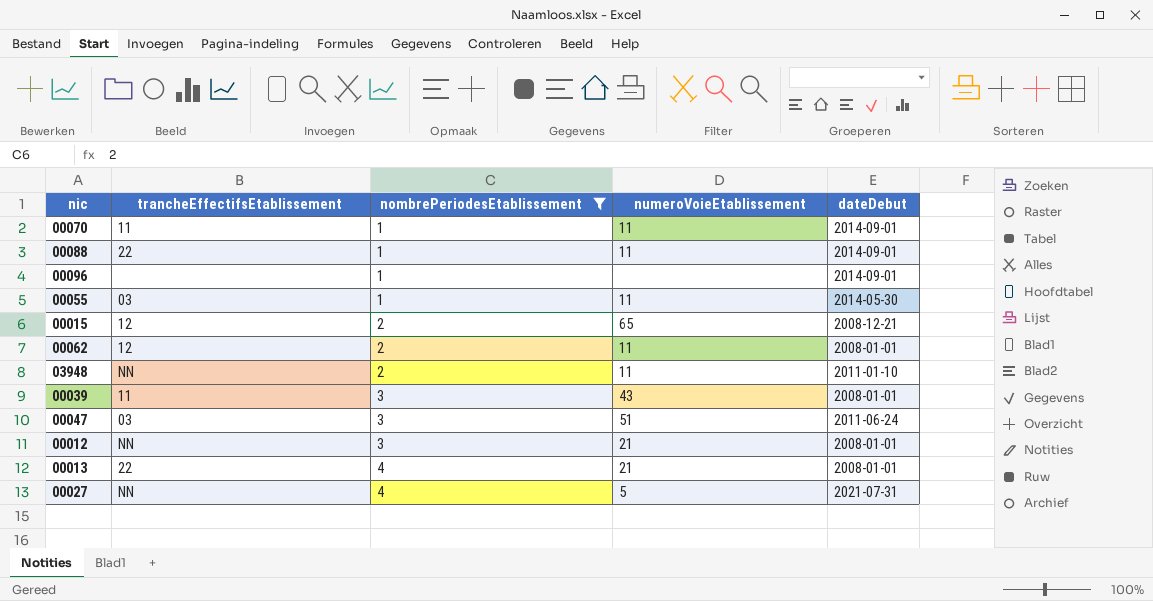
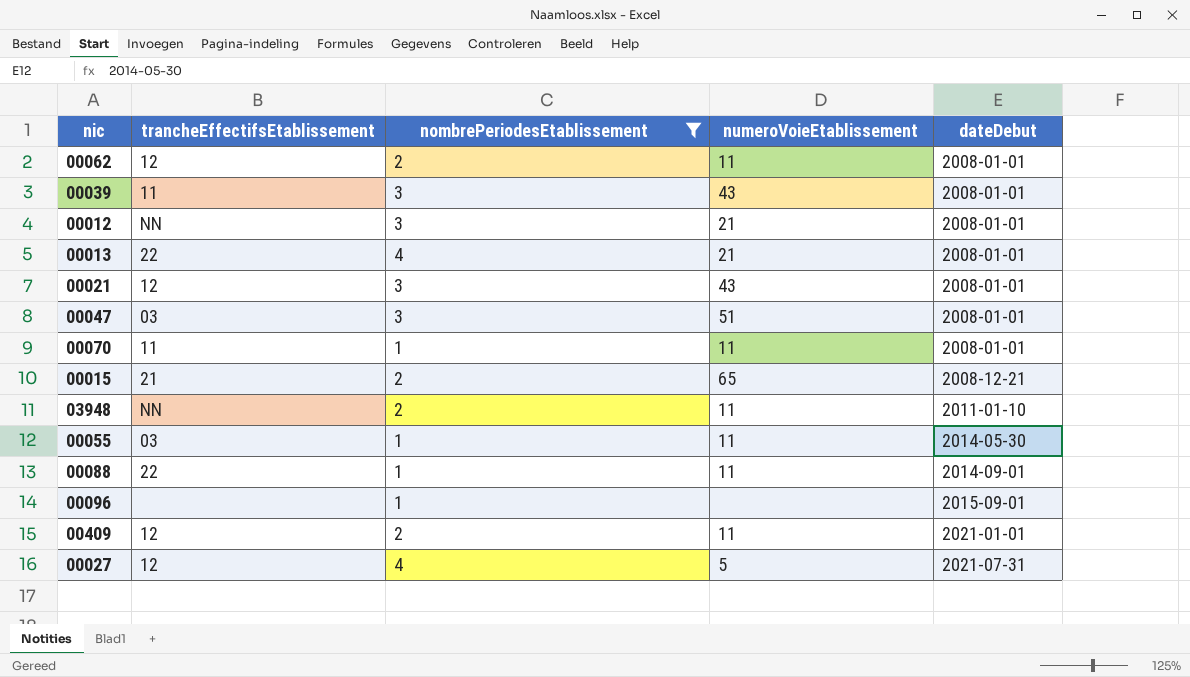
row order: nombrePeriodesEtablissement ascending -> dateDebut ascending
row 00021: none -> 12 | 3 | 43 | 2008-01-01
00047 | dateDebut: 2011-06-24 -> 2008-01-01
00070 | dateDebut: 2014-09-01 -> 2008-01-01
00015 | trancheEffectifsEtablissement: 12 -> 21
00096 | dateDebut: 2014-09-01 -> 2015-09-01
row 00409: none -> 12 | 2 | 11 | 2021-01-01
00027 | trancheEffectifsEtablissement: NN -> 12

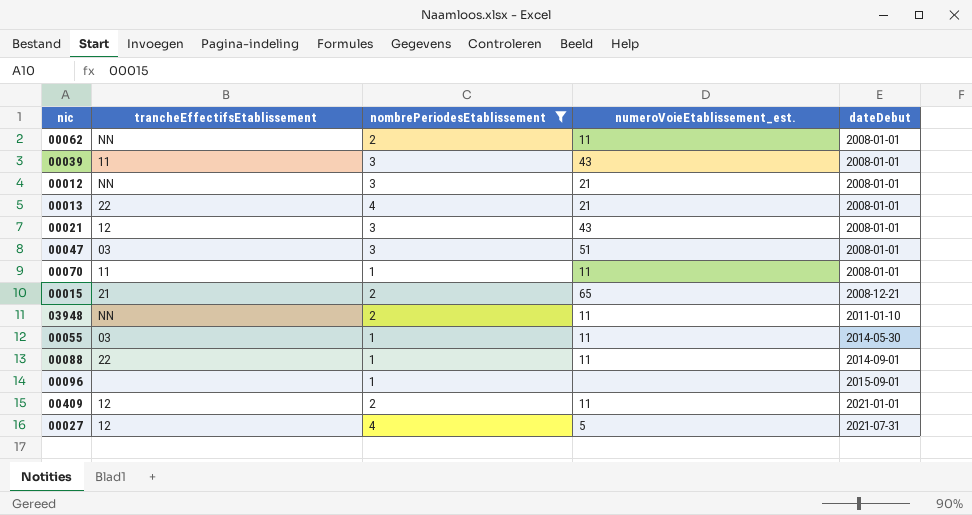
column name: numeroVoieEtablissement -> numeroVoieEtablissement_est.
00062 | trancheEffectifsEtablissement: 12 -> NN

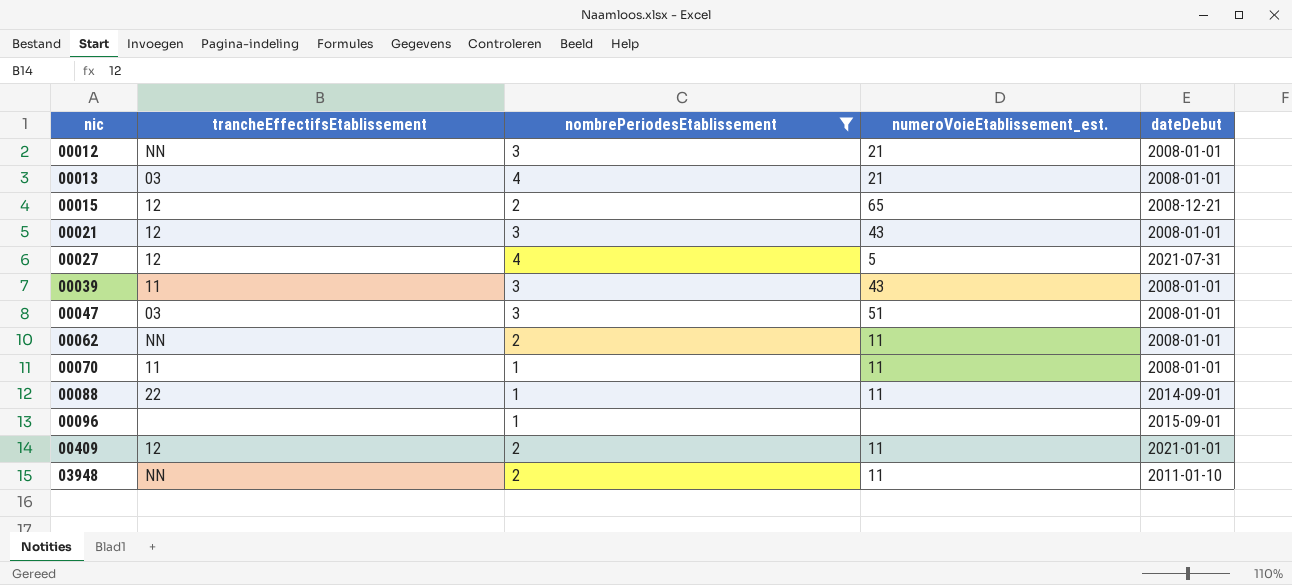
row order: dateDebut ascending -> nic ascending
row 00055: 03 | 1 | 11 | 2014-05-30 -> none
00013 | trancheEffectifsEtablissement: 22 -> 03
00015 | trancheEffectifsEtablissement: 21 -> 12

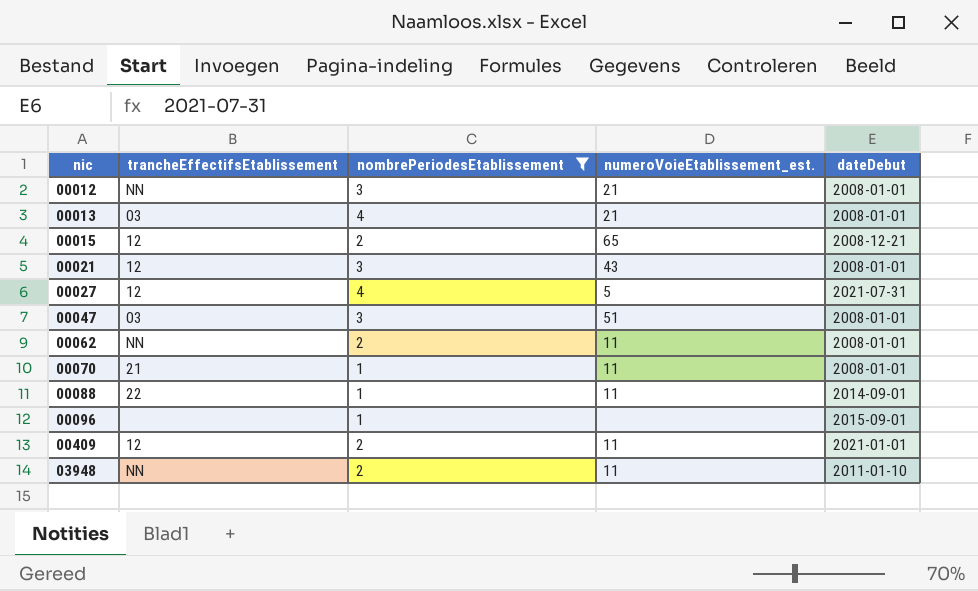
row 00039: 11 | 3 | 43 | 2008-01-01 -> none
00070 | trancheEffectifsEtablissement: 11 -> 21

